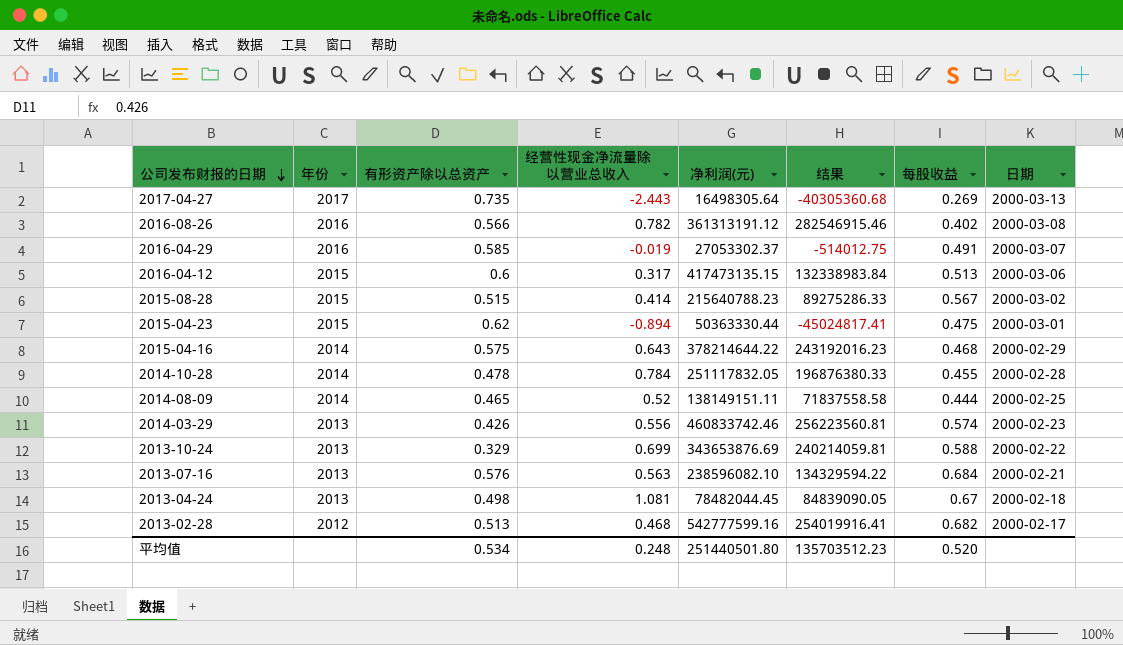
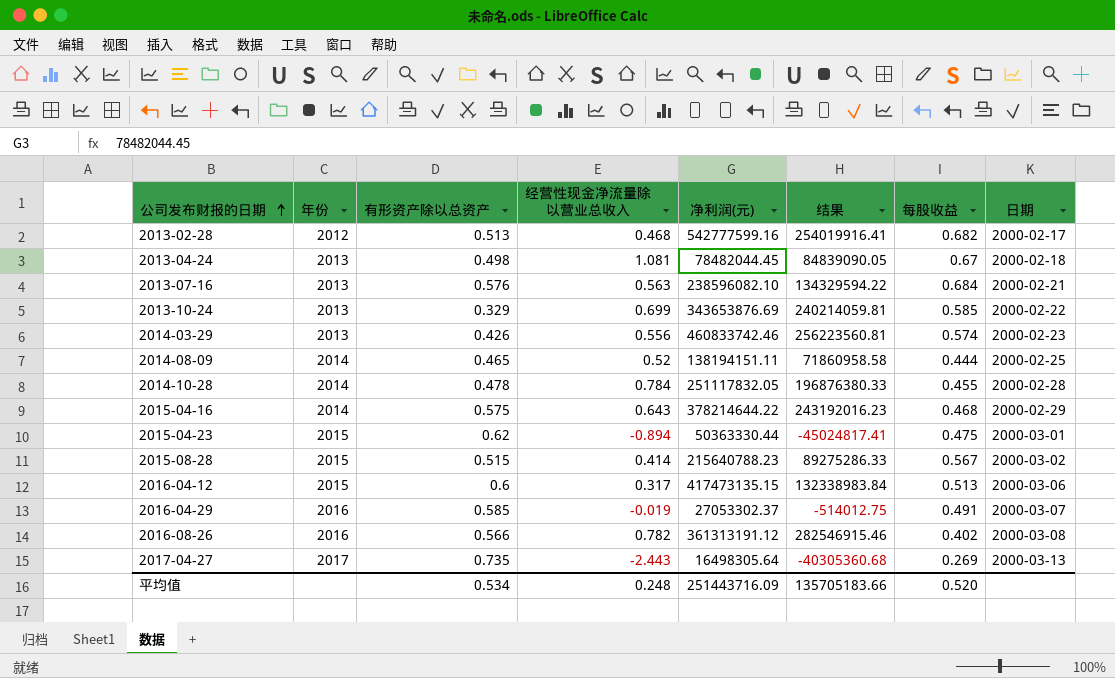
row order: 公司发布财报的日期 descending -> 公司发布财报的日期 ascending
2013-10-24 | 每股收益: 0.588 -> 0.585
2014-08-09 | 净利润(元): 138149151.11 -> 138194151.11
2014-08-09 | 结果: 71837558.58 -> 71860958.58
平均值 | 净利润(元): 251440501.80 -> 251443716.09
平均值 | 结果: 135703512.23 -> 135705183.66

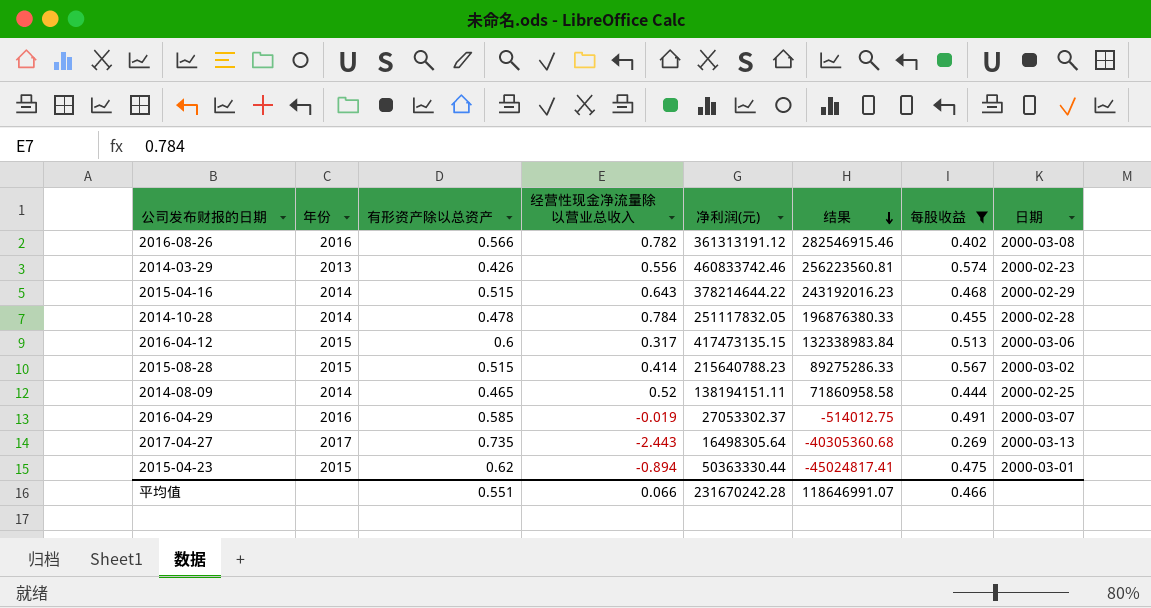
filter: none -> 每股收益 <= 0.574
row order: 公司发布财报的日期 ascending -> 结果 descending
2015-04-16 | 有形资产除以总资产: 0.575 -> 0.515
平均值 | 有形资产除以总资产: 0.534 -> 0.551
平均值 | 经营性现金净流量除以营业总收入: 0.248 -> 0.066
平均值 | 净利润(元): 251443716.09 -> 231670242.28
平均值 | 结果: 135705183.66 -> 118646991.07
平均值 | 每股收益: 0.520 -> 0.466

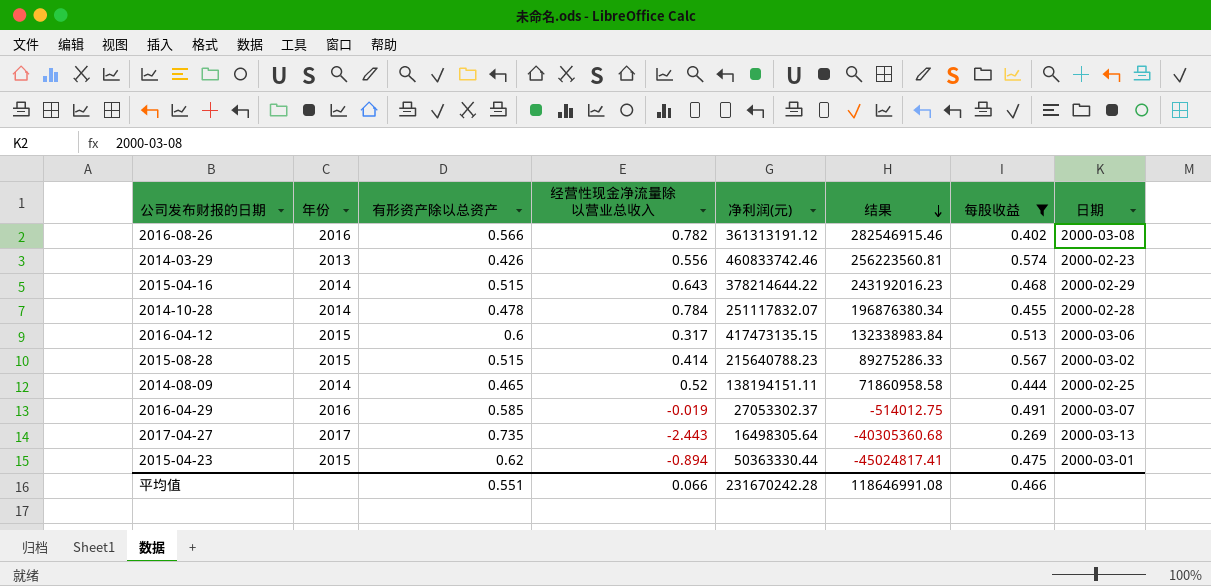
2014-10-28 | 净利润(元): 251117832.05 -> 251117832.07
2014-10-28 | 结果: 196876380.33 -> 196876380.34
平均值 | 结果: 118646991.07 -> 118646991.08

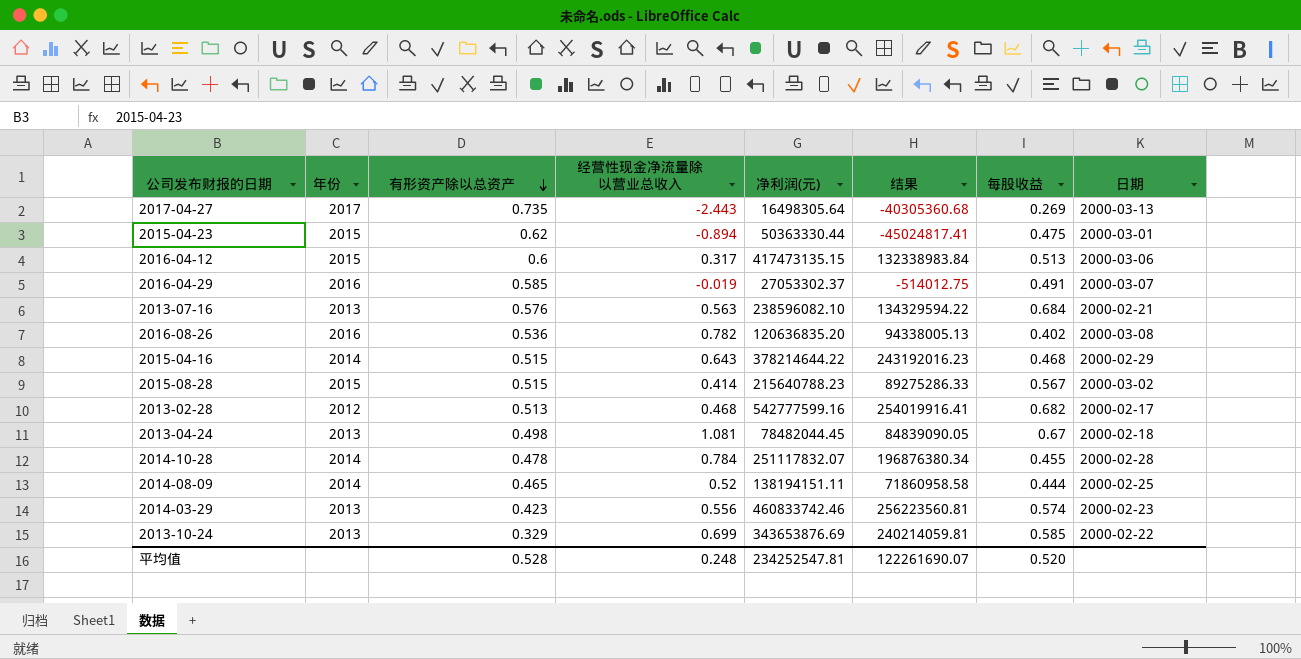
filter: 每股收益 <= 0.574 -> none
row order: 结果 descending -> 有形资产除以总资产 descending
2016-08-26 | 有形资产除以总资产: 0.566 -> 0.536
2016-08-26 | 净利润(元): 361313191.12 -> 120636835.20
2016-08-26 | 结果: 282546915.46 -> 94338005.13
2014-03-29 | 有形资产除以总资产: 0.426 -> 0.423
平均值 | 有形资产除以总资产: 0.551 -> 0.528
平均值 | 经营性现金净流量除以营业总收入: 0.066 -> 0.248
平均值 | 净利润(元): 231670242.28 -> 234252547.81
平均值 | 结果: 118646991.08 -> 122261690.07
平均值 | 每股收益: 0.466 -> 0.520

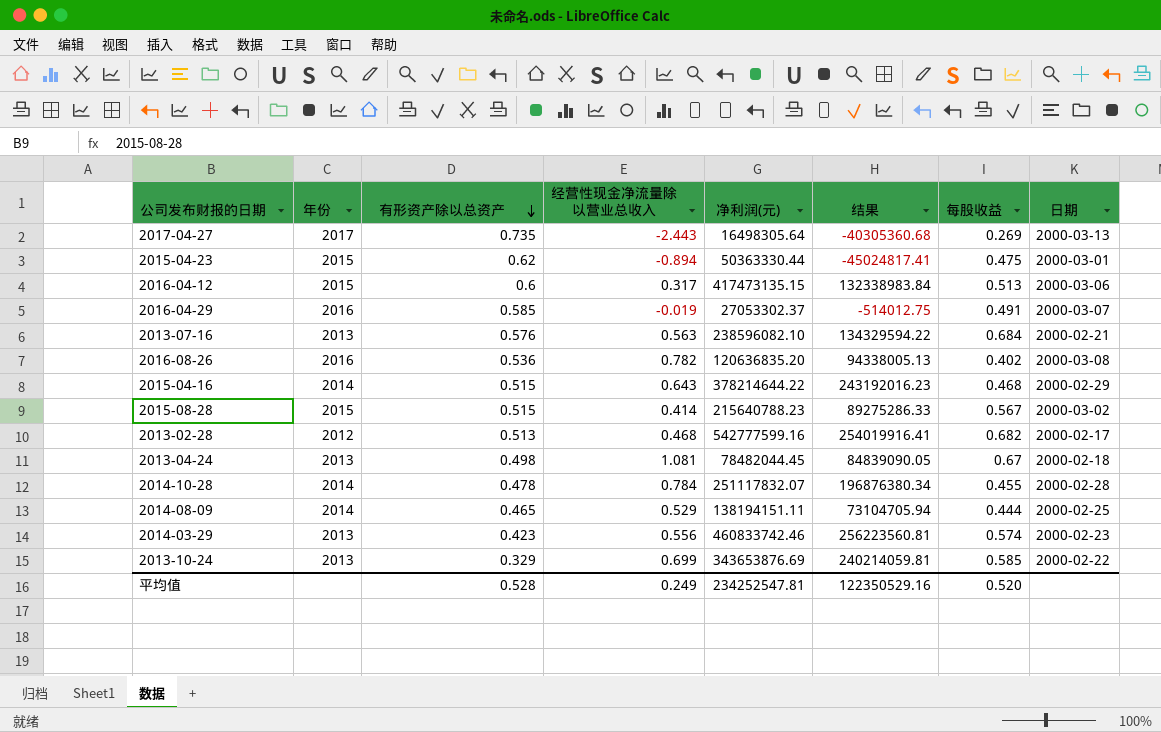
2014-08-09 | 经营性现金净流量除以营业总收入: 0.52 -> 0.529
2014-08-09 | 结果: 71860958.58 -> 73104705.94
平均值 | 经营性现金净流量除以营业总收入: 0.248 -> 0.249
平均值 | 结果: 122261690.07 -> 122350529.16

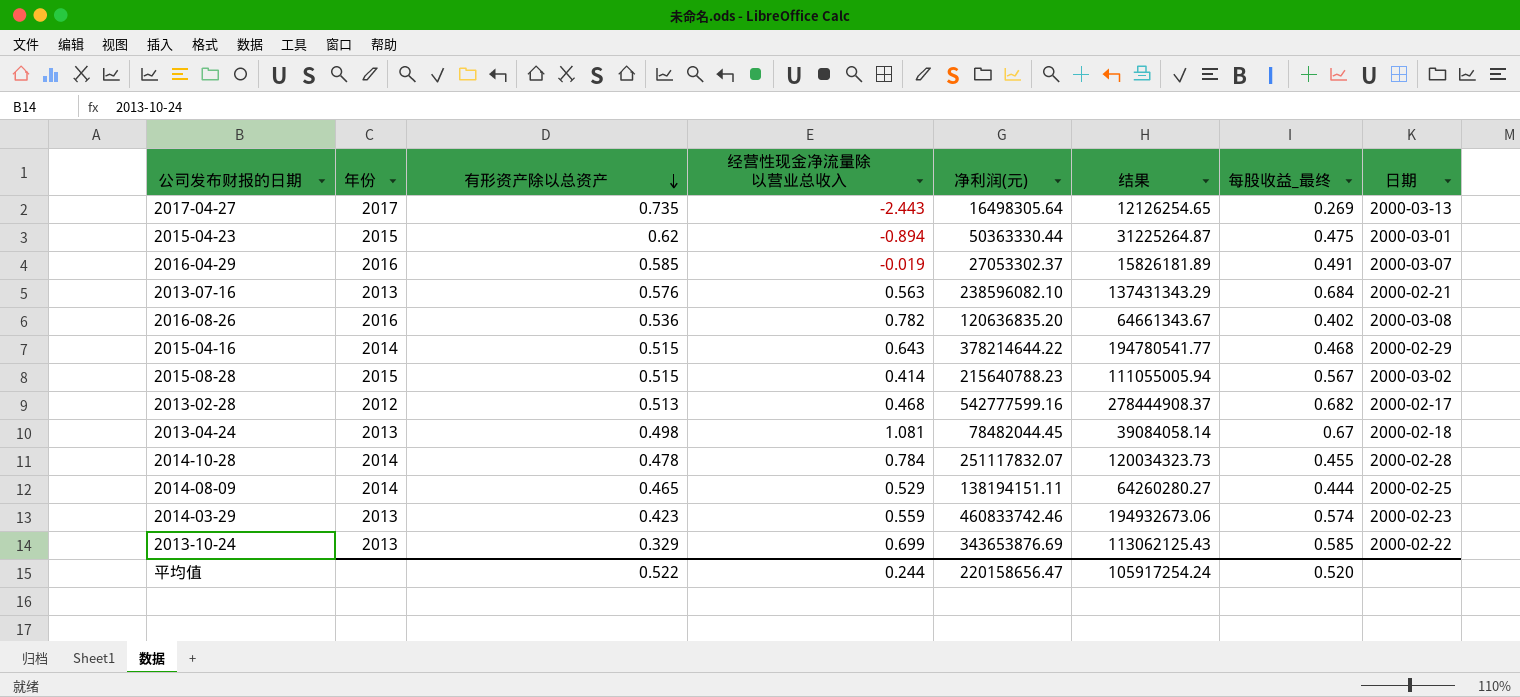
column 结果 | formula: [经营性现金净流量除以营业总收入] * [净利润(元)] -> [有形资产除以总资产] * [净利润(元)]
column name: 每股收益 -> 每股收益_最终
row 2016-04-12: 2015 | 0.6 | 0.317 | 417473135.15 | 132338983.84 | 0.513 | 2000-03-06 -> none
2014-03-29 | 经营性现金净流量除以营业总收入: 0.556 -> 0.559
平均值 | 有形资产除以总资产: 0.528 -> 0.522
平均值 | 经营性现金净流量除以营业总收入: 0.249 -> 0.244
平均值 | 净利润(元): 234252547.81 -> 220158656.47
平均值 | 结果: 122350529.16 -> 105917254.24

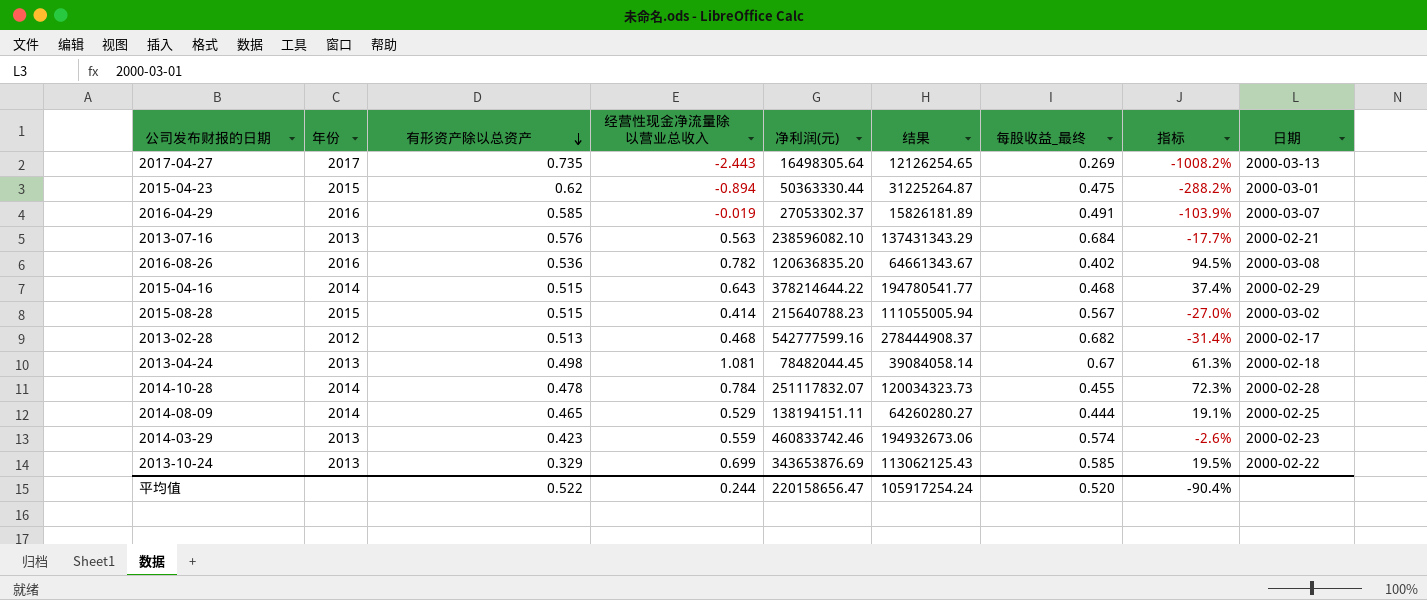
column 指标 | formula: none -> ([经营性现金净流量除以营业总收入] - [每股收益_最终]) / [每股收益_最终]

